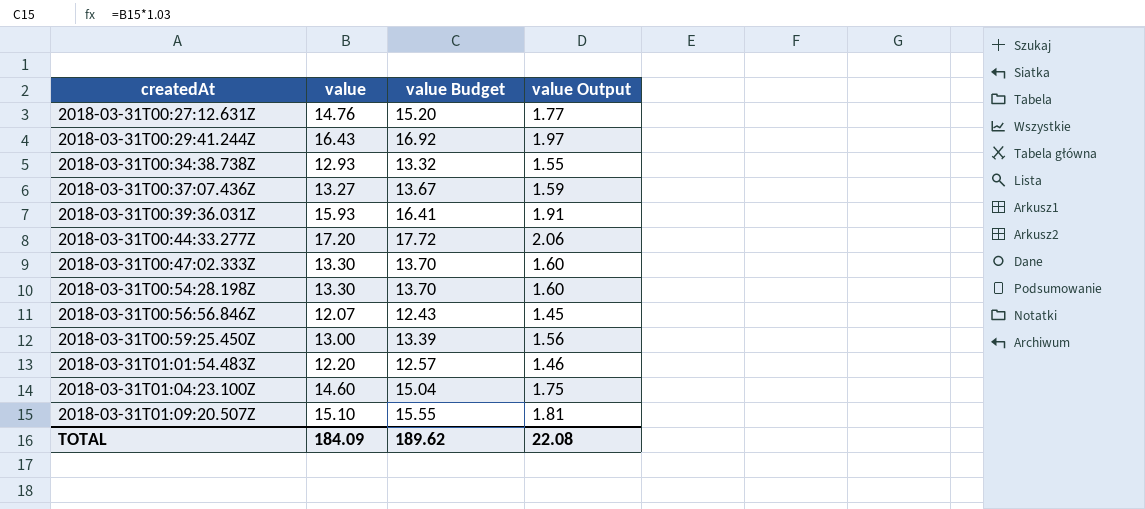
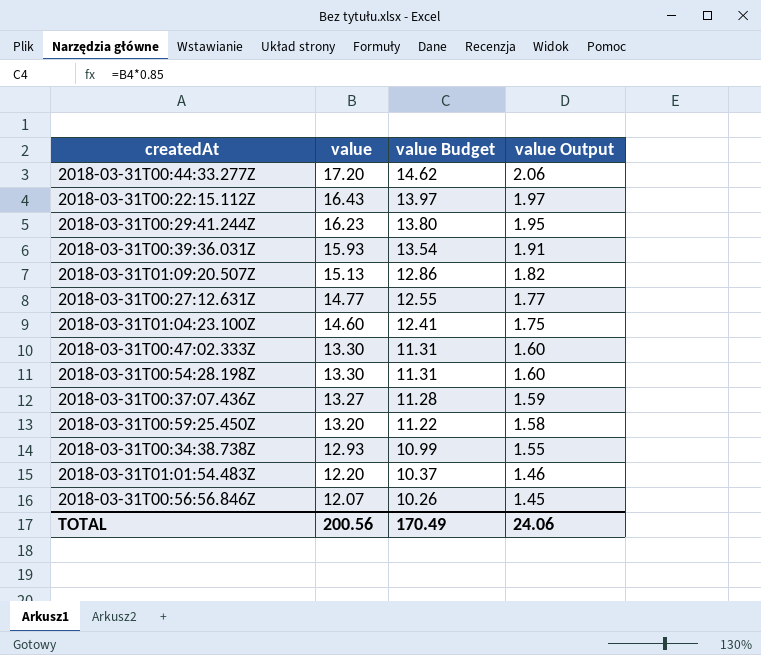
row order: createdAt ascending -> value descending
column value Budget | formula: [value] * 1.03 -> [value] * 0.85
row 2018-03-31T00:22:15.112Z: none -> 16.43 | 13.97 | 1.97
2018-03-31T00:29:41.244Z | value: 16.43 -> 16.23
2018-03-31T00:29:41.244Z | value Output: 1.97 -> 1.95
2018-03-31T01:09:20.507Z | value: 15.10 -> 15.13
2018-03-31T01:09:20.507Z | value Output: 1.81 -> 1.82
2018-03-31T00:27:12.631Z | value: 14.76 -> 14.77
2018-03-31T00:59:25.450Z | value: 13.00 -> 13.20
2018-03-31T00:59:25.450Z | value Output: 1.56 -> 1.58
TOTAL | value: 184.09 -> 200.56
TOTAL | value Budget: 189.62 -> 170.49
TOTAL | value Output: 22.08 -> 24.06

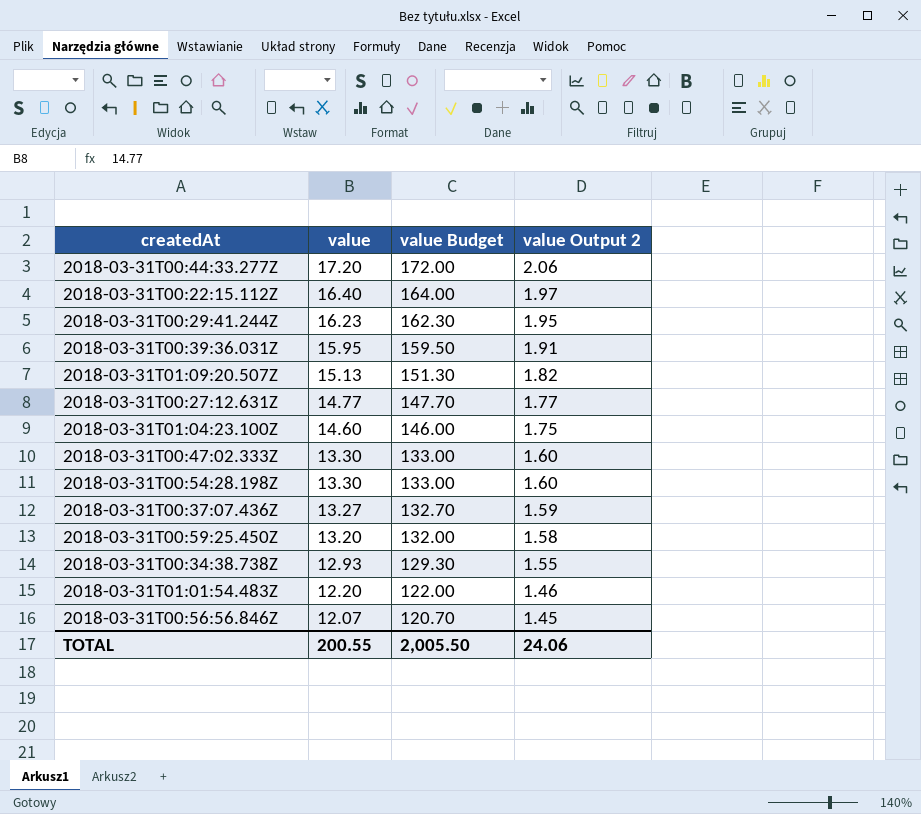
column value Budget | formula: [value] * 0.85 -> [value] * 10
column name: value Output -> value Output 2
2018-03-31T00:22:15.112Z | value: 16.43 -> 16.40
2018-03-31T00:39:36.031Z | value: 15.93 -> 15.95
TOTAL | value: 200.56 -> 200.55
TOTAL | value Budget: 170.49 -> 2,005.50

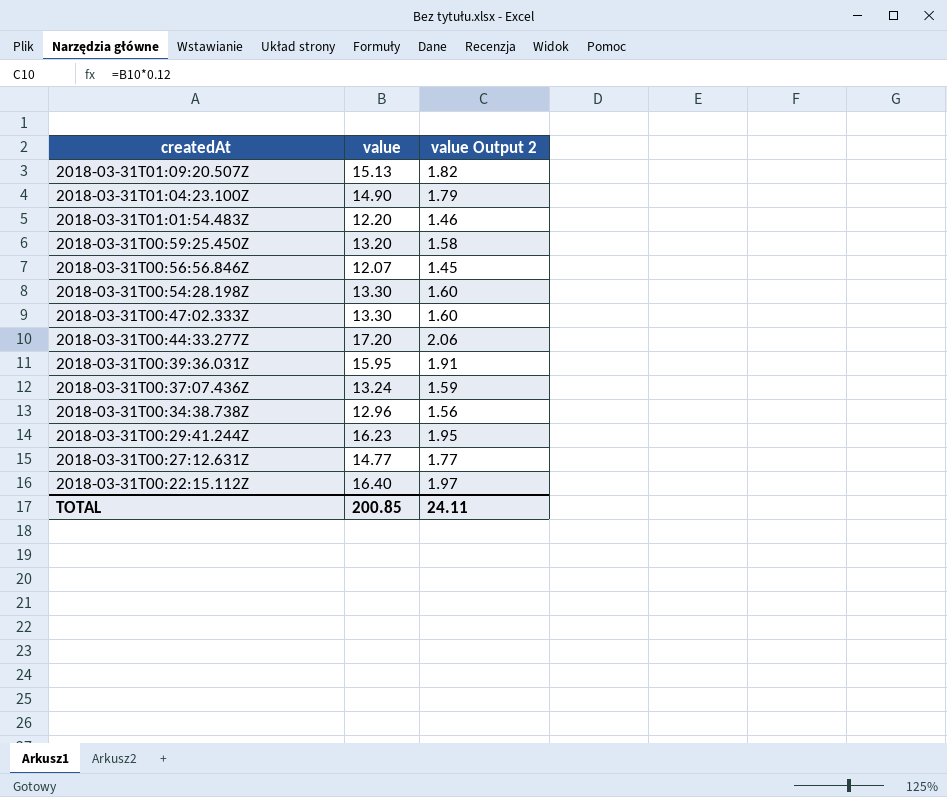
row order: value descending -> createdAt descending
column value Budget | formula: [value] * 10 -> none
2018-03-31T01:04:23.100Z | value: 14.60 -> 14.90
2018-03-31T01:04:23.100Z | value Output 2: 1.75 -> 1.79
2018-03-31T00:37:07.436Z | value: 13.27 -> 13.24
2018-03-31T00:34:38.738Z | value: 12.93 -> 12.96
2018-03-31T00:34:38.738Z | value Output 2: 1.55 -> 1.56
TOTAL | value: 200.55 -> 200.85
TOTAL | value Output 2: 24.06 -> 24.11

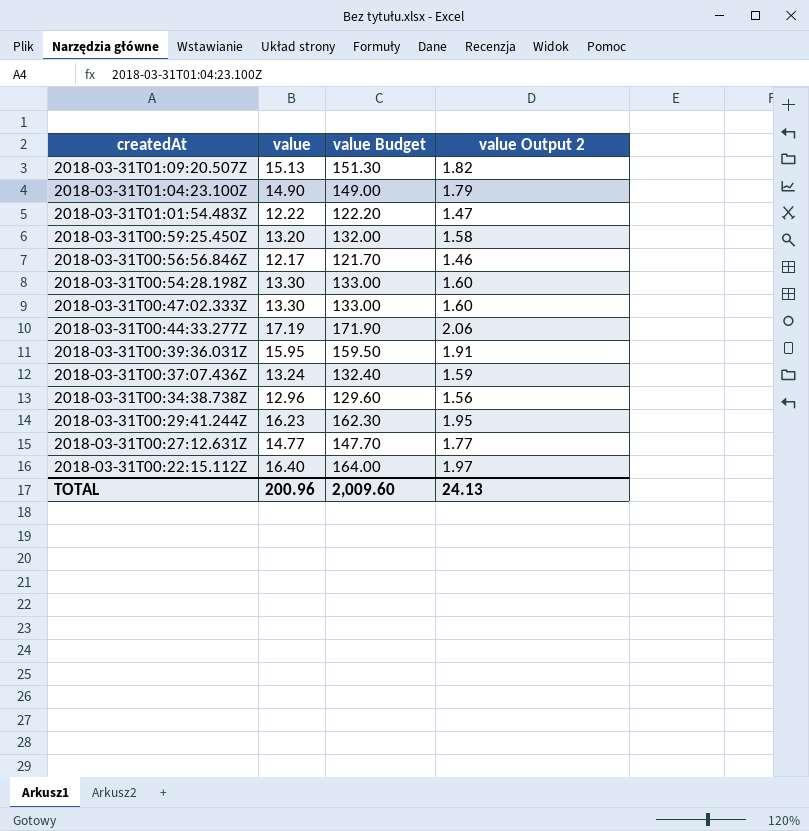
column value Budget | formula: none -> [value] * 10
2018-03-31T01:01:54.483Z | value: 12.20 -> 12.22
2018-03-31T01:01:54.483Z | value Output 2: 1.46 -> 1.47
2018-03-31T00:56:56.846Z | value: 12.07 -> 12.17
2018-03-31T00:56:56.846Z | value Output 2: 1.45 -> 1.46
2018-03-31T00:44:33.277Z | value: 17.20 -> 17.19
TOTAL | value: 200.85 -> 200.96
TOTAL | value Output 2: 24.11 -> 24.13

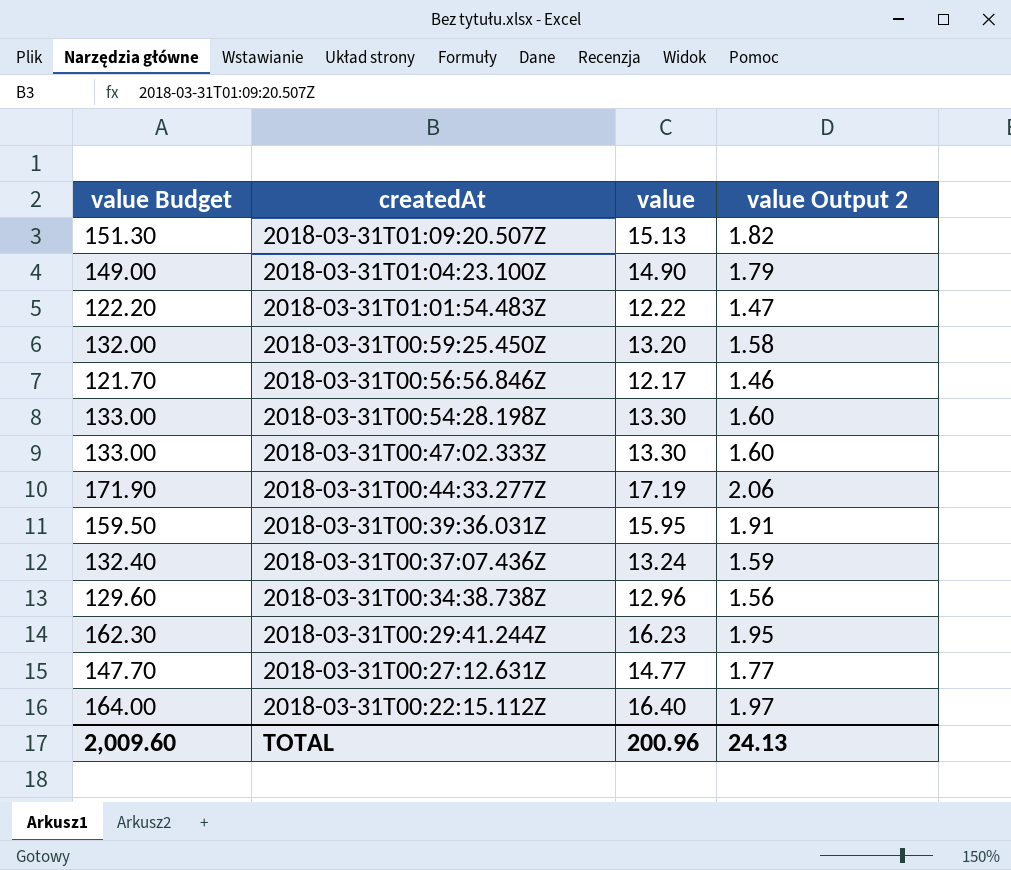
column value Budget | position: 3 -> 1

